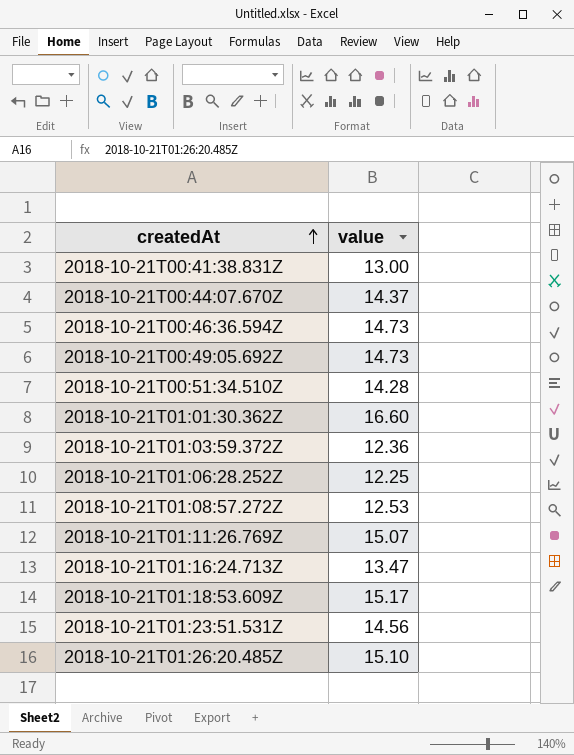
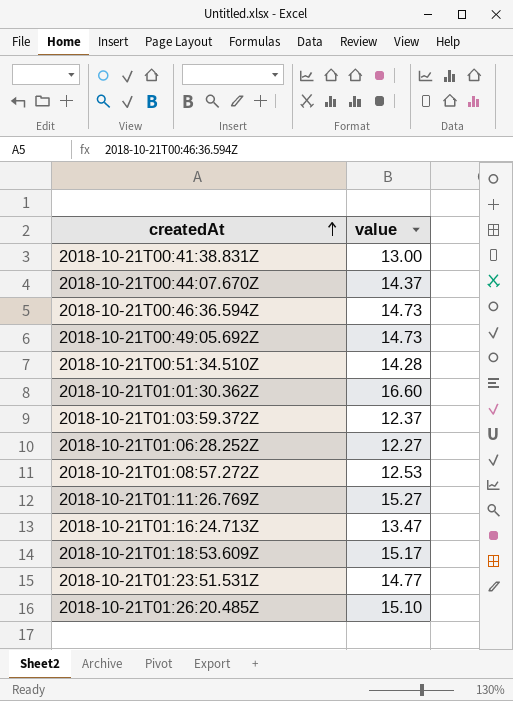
2018-10-21T01:03:59.372Z | value: 12.36 -> 12.37
2018-10-21T01:06:28.252Z | value: 12.25 -> 12.27
2018-10-21T01:11:26.769Z | value: 15.07 -> 15.27
2018-10-21T01:23:51.531Z | value: 14.56 -> 14.77

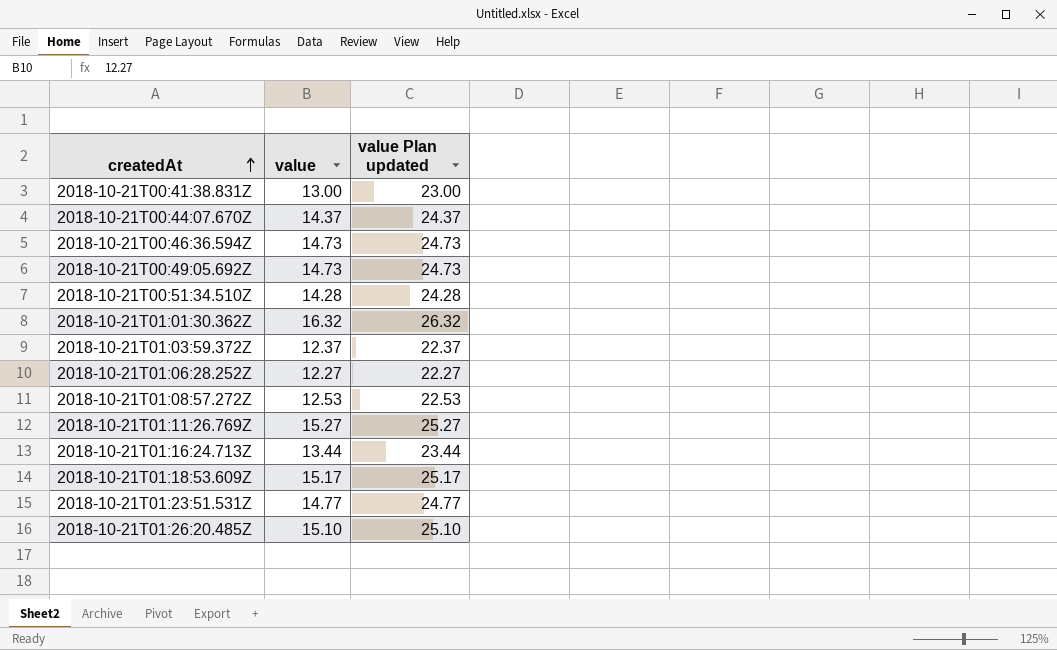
column value Plan updated | formula: none -> [value] + 10
2018-10-21T01:01:30.362Z | value: 16.60 -> 16.32
2018-10-21T01:16:24.713Z | value: 13.47 -> 13.44

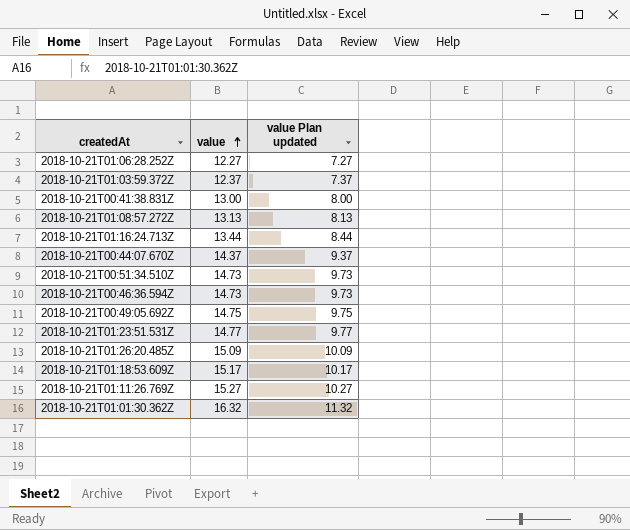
row order: createdAt ascending -> value ascending
column value Plan updated | formula: [value] + 10 -> [value] - 5
2018-10-21T01:08:57.272Z | value: 12.53 -> 13.13
2018-10-21T00:51:34.510Z | value: 14.28 -> 14.73
2018-10-21T00:49:05.692Z | value: 14.73 -> 14.75
2018-10-21T01:26:20.485Z | value: 15.10 -> 15.09

